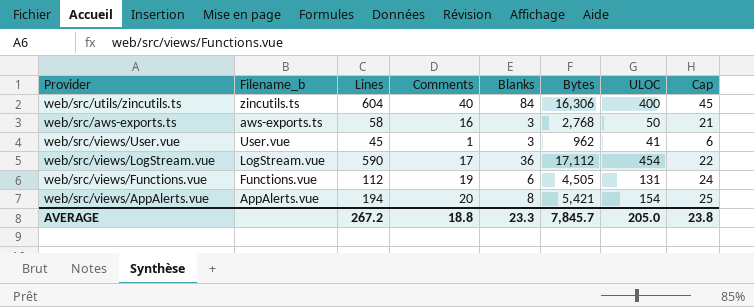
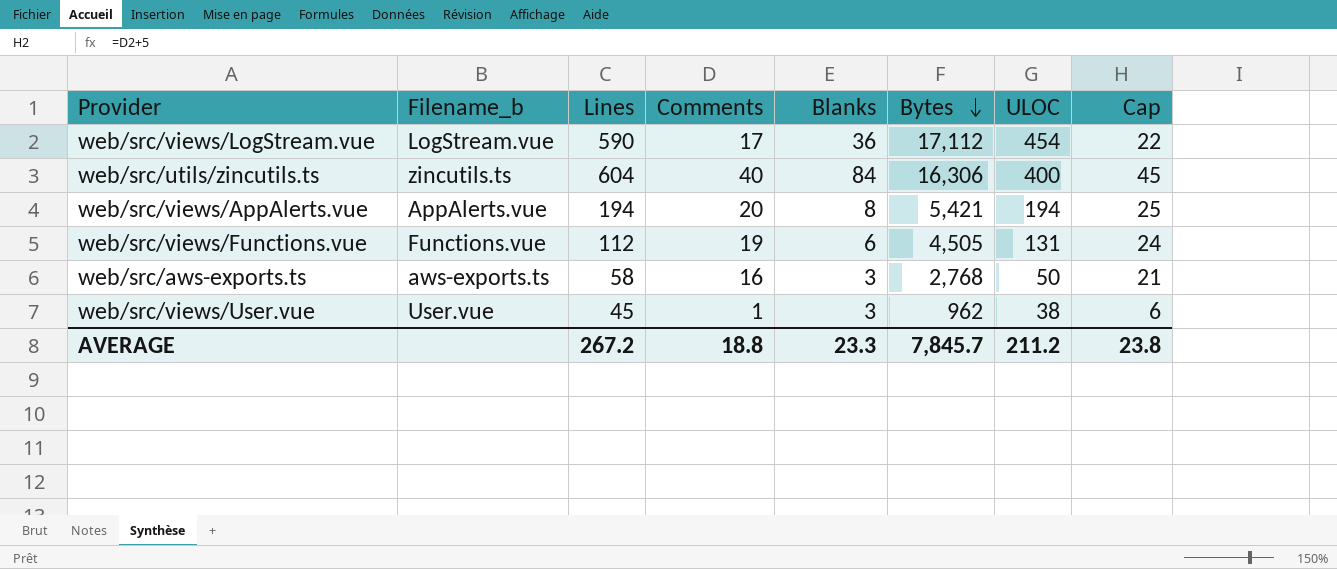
row order: none -> Bytes descending
web/src/views/AppAlerts.vue | ULOC: 154 -> 194
web/src/views/User.vue | ULOC: 41 -> 38
AVERAGE | ULOC: 205.0 -> 211.2

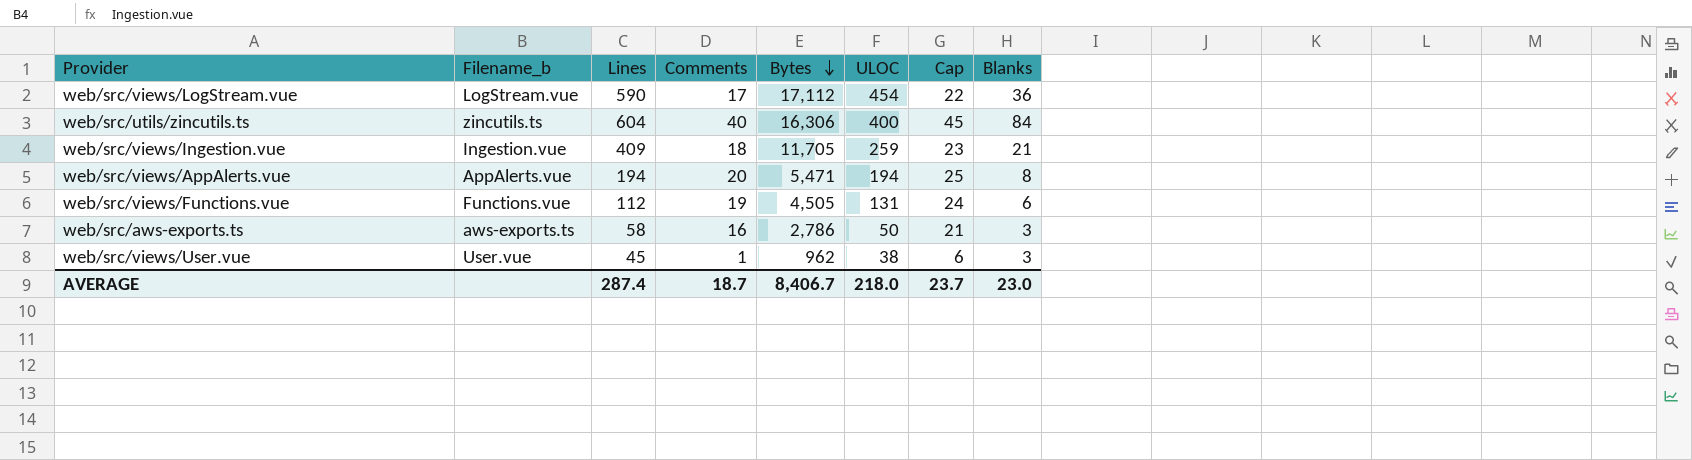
column Blanks | position: 5 -> 8
row web/src/views/Ingestion.vue: none -> Ingestion.vue | 409 | 18 | 11,705 | 259 | 23 | 21
web/src/views/AppAlerts.vue | Bytes: 5,421 -> 5,471
web/src/aws-exports.ts | Bytes: 2,768 -> 2,786
AVERAGE | Lines: 267.2 -> 287.4
AVERAGE | Comments: 18.8 -> 18.7
AVERAGE | Bytes: 7,845.7 -> 8,406.7
AVERAGE | ULOC: 211.2 -> 218.0
AVERAGE | Cap: 23.8 -> 23.7
AVERAGE | Blanks: 23.3 -> 23.0

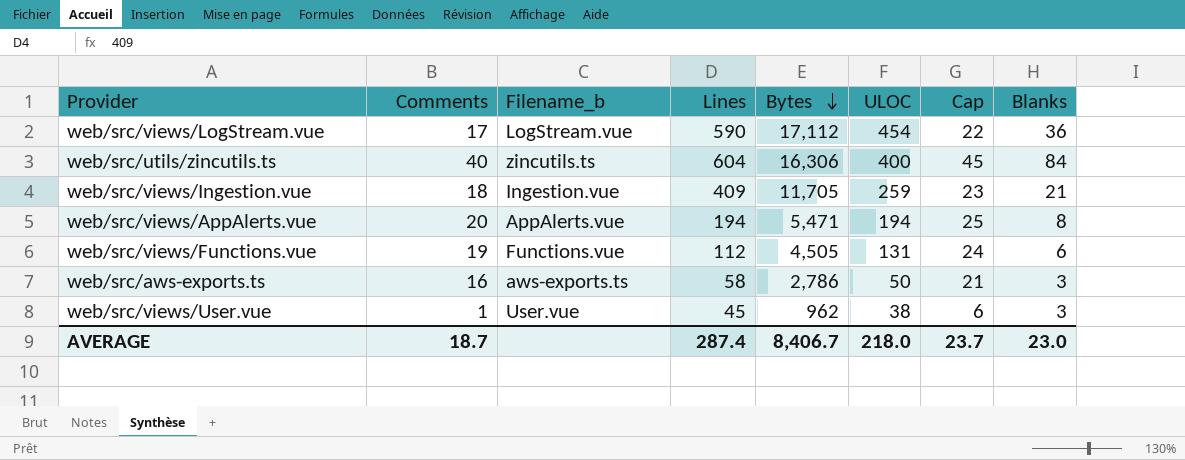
column Comments | position: 4 -> 2

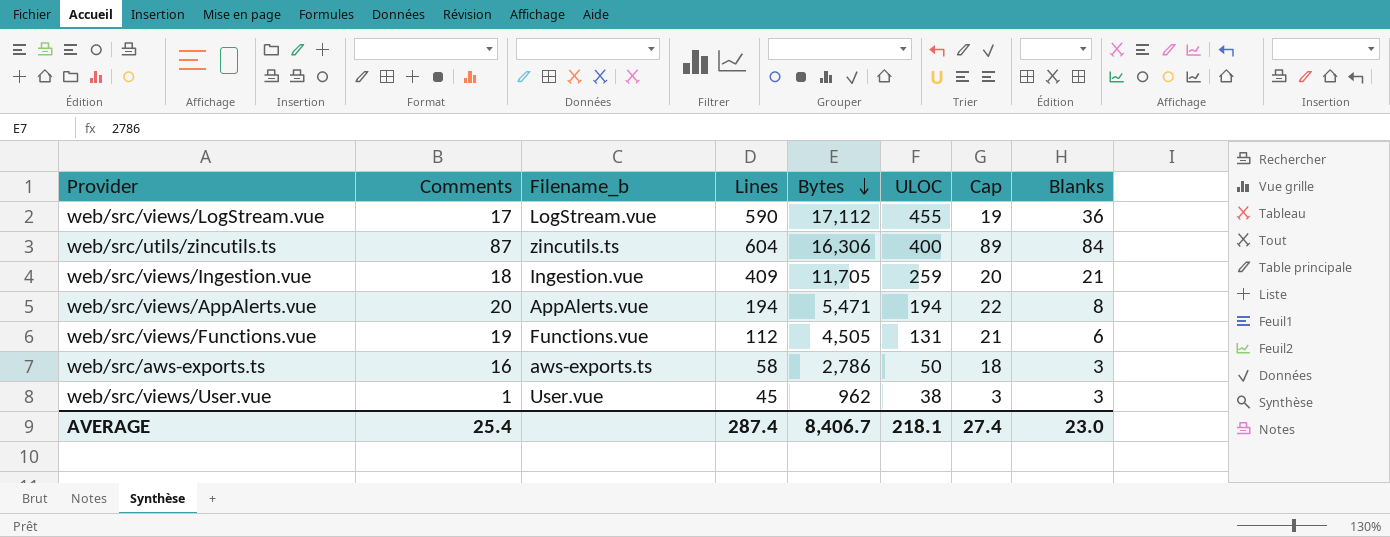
column Cap | formula: [Comments] + 5 -> [Comments] + 2
web/src/views/LogStream.vue | ULOC: 454 -> 455
web/src/utils/zincutils.ts | Comments: 40 -> 87
AVERAGE | Comments: 18.7 -> 25.4
AVERAGE | ULOC: 218.0 -> 218.1
AVERAGE | Cap: 23.7 -> 27.4

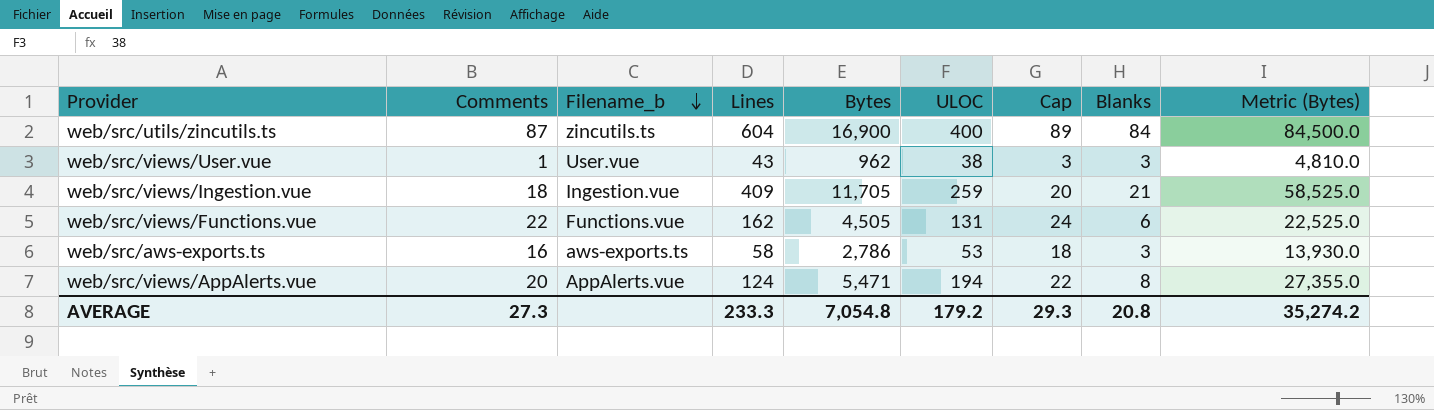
row order: Bytes descending -> Filename_b descending
column Metric (Bytes) | formula: none -> [Bytes] * 5
row web/src/views/LogStream.vue: 17 | LogStream.vue | 590 | 17,112 | 455 | 19 | 36 -> none
web/src/utils/zincutils.ts | Bytes: 16,306 -> 16,900
web/src/views/User.vue | Lines: 45 -> 43
web/src/views/Functions.vue | Comments: 19 -> 22
web/src/views/Functions.vue | Lines: 112 -> 162
web/src/views/Functions.vue | Cap: 21 -> 24
web/src/aws-exports.ts | ULOC: 50 -> 53
web/src/views/AppAlerts.vue | Lines: 194 -> 124
AVERAGE | Comments: 25.4 -> 27.3
AVERAGE | Lines: 287.4 -> 233.3
AVERAGE | Bytes: 8,406.7 -> 7,054.8
AVERAGE | ULOC: 218.1 -> 179.2
AVERAGE | Cap: 27.4 -> 29.3
AVERAGE | Blanks: 23.0 -> 20.8

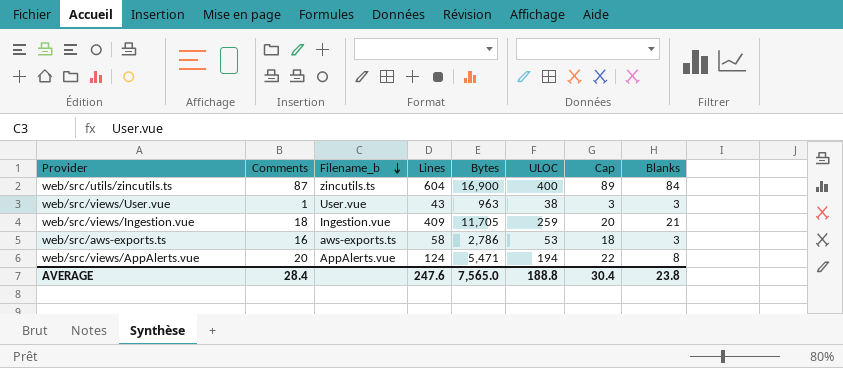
column Metric (Bytes) | formula: [Bytes] * 5 -> none
row web/src/views/Functions.vue: 22 | Functions.vue | 162 | 4,505 | 131 | 24 | 6 | 22,525.0 -> none
web/src/views/User.vue | Bytes: 962 -> 963
AVERAGE | Comments: 27.3 -> 28.4
AVERAGE | Lines: 233.3 -> 247.6
AVERAGE | Bytes: 7,054.8 -> 7,565.0
AVERAGE | ULOC: 179.2 -> 188.8
AVERAGE | Cap: 29.3 -> 30.4
AVERAGE | Blanks: 20.8 -> 23.8

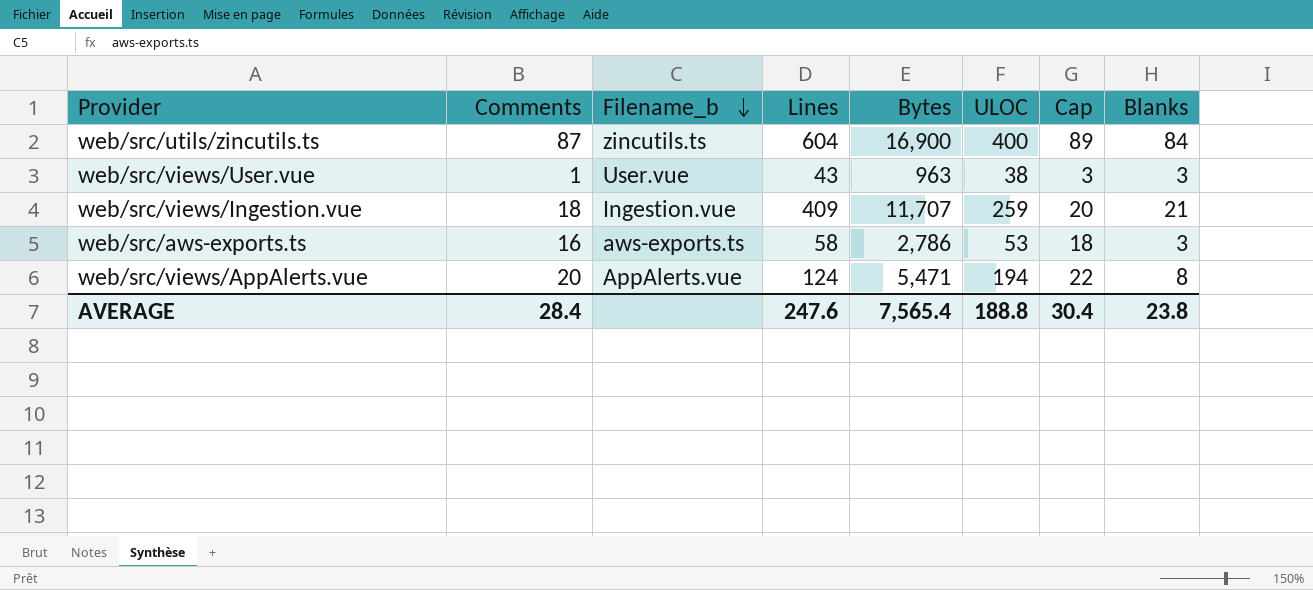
web/src/views/Ingestion.vue | Bytes: 11,705 -> 11,707
AVERAGE | Bytes: 7,565.0 -> 7,565.4

